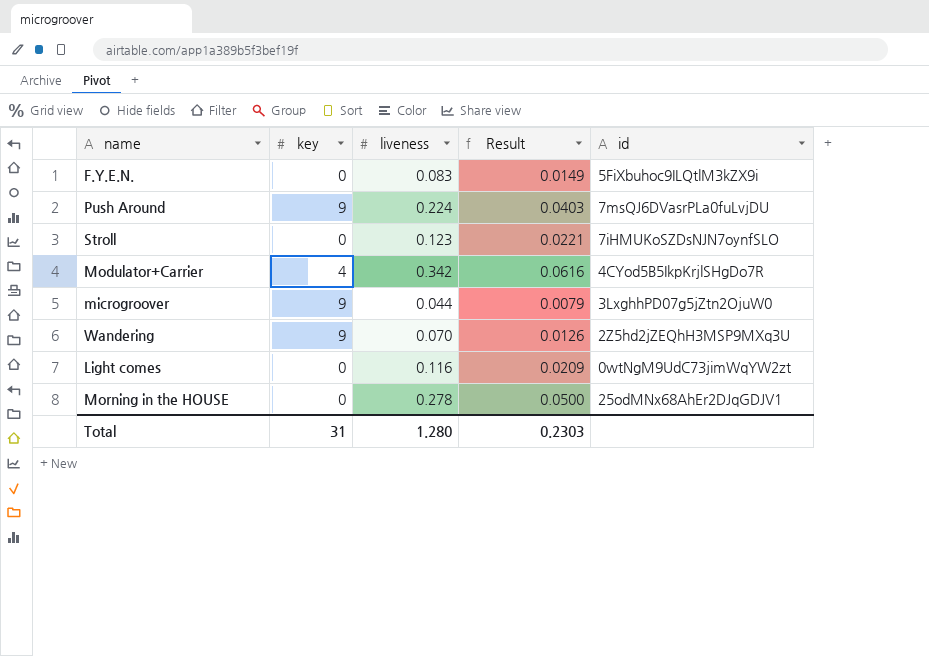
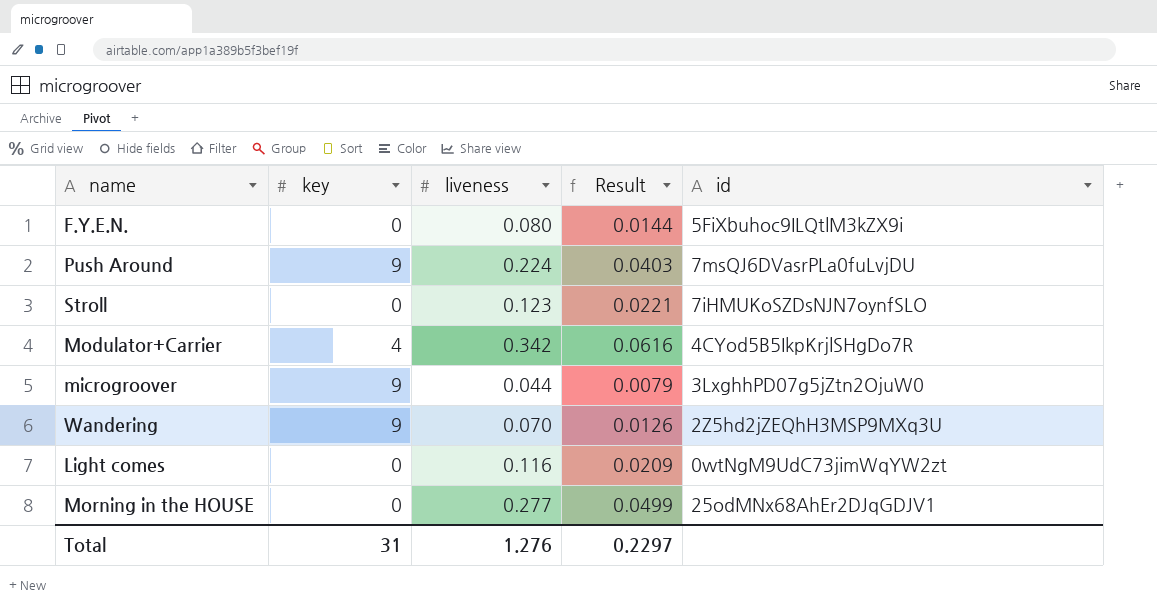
F.Y.E.N. | liveness: 0.083 -> 0.080
F.Y.E.N. | Result: 0.0149 -> 0.0144
Morning in the HOUSE | liveness: 0.278 -> 0.277
Morning in the HOUSE | Result: 0.0500 -> 0.0499
Total | liveness: 1.280 -> 1.276
Total | Result: 0.2303 -> 0.2297

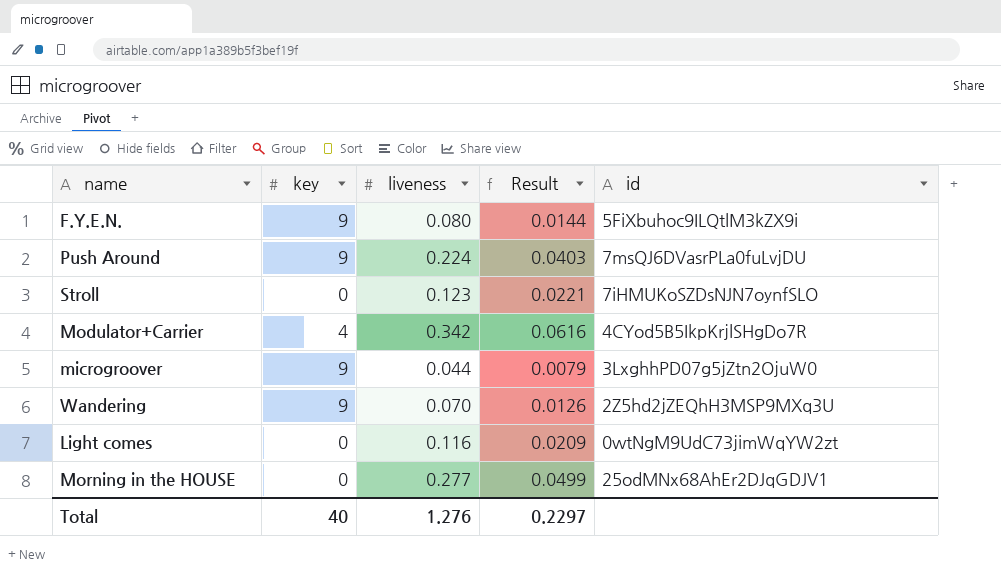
F.Y.E.N. | key: 0 -> 9
Total | key: 31 -> 40

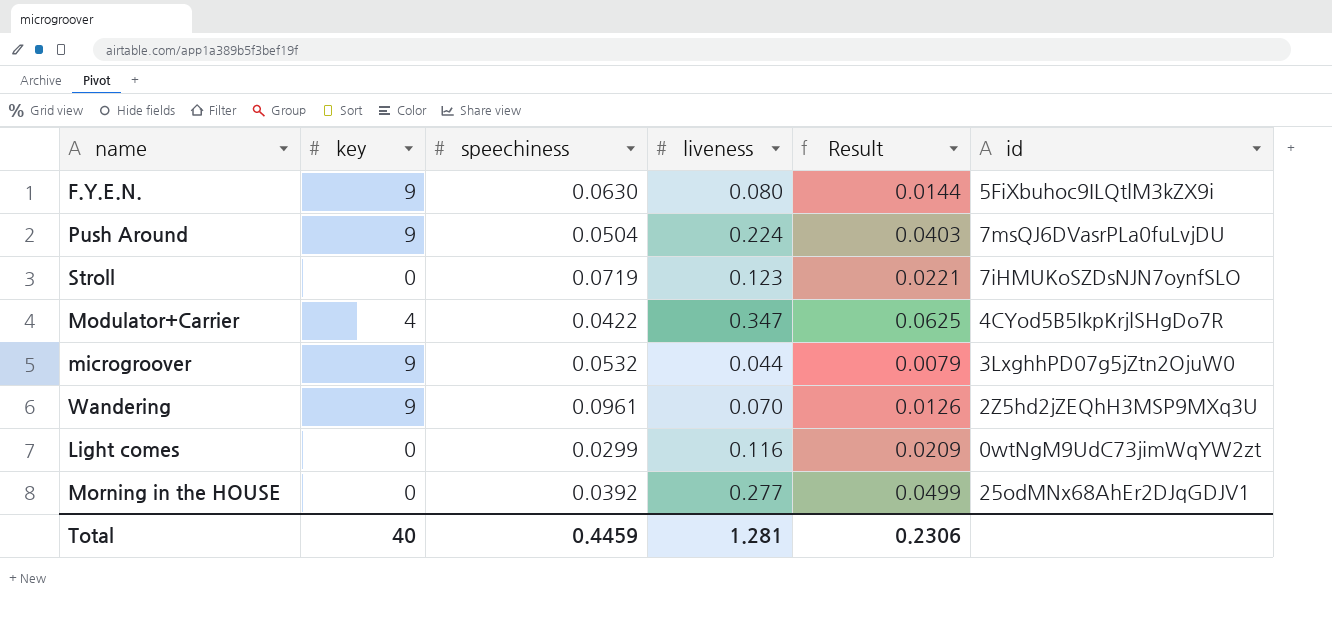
column speechiness | position: none -> 3
Modulator+Carrier | liveness: 0.342 -> 0.347
Modulator+Carrier | Result: 0.0616 -> 0.0625
Total | liveness: 1.276 -> 1.281
Total | Result: 0.2297 -> 0.2306

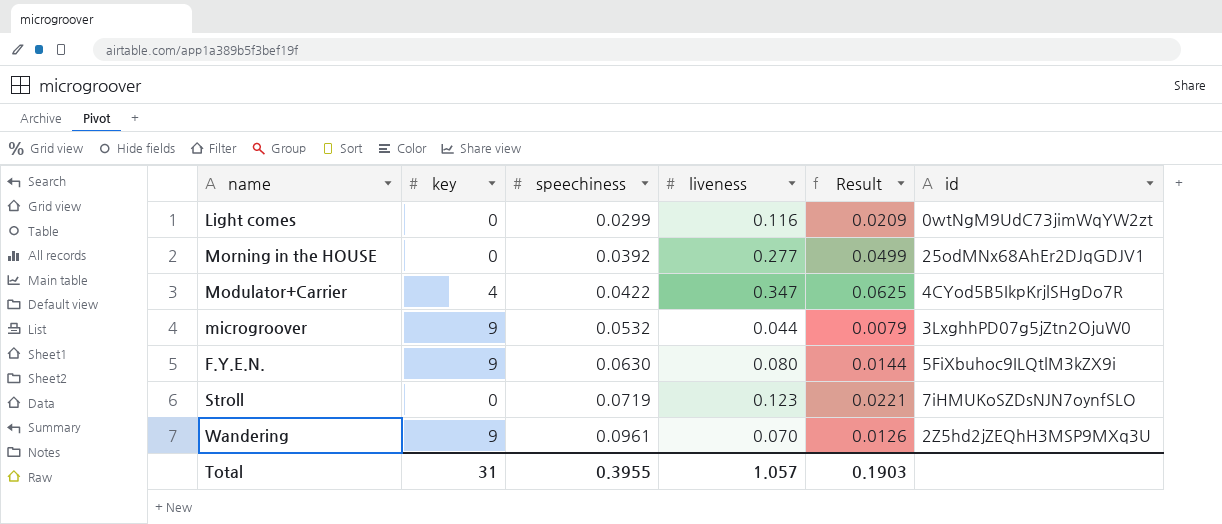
row order: none -> speechiness ascending
row Push Around: 9 | 0.0504 | 0.224 | 0.0403 | 7msQJ6DVasrPLa0fuLvjDU -> none
Total | key: 40 -> 31
Total | speechiness: 0.4459 -> 0.3955
Total | liveness: 1.281 -> 1.057
Total | Result: 0.2306 -> 0.1903

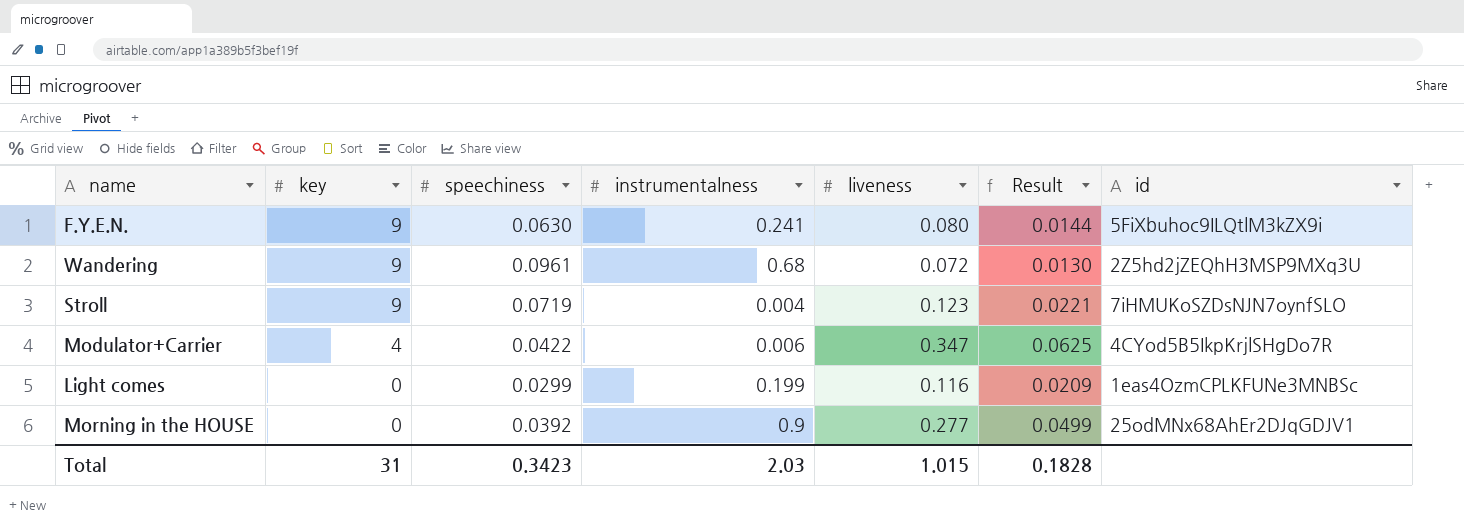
row order: speechiness ascending -> key descending
column instrumentalness | position: none -> 4
row microgroover: 9 | 0.0532 | 0.044 | 0.0079 | 3LxghhPD07g5jZtn2OjuW0 -> none
Wandering | liveness: 0.070 -> 0.072
Wandering | Result: 0.0126 -> 0.0130
Stroll | key: 0 -> 9
Light comes | id: 0wtNgM9UdC73jimWqYW2zt -> 1eas4OzmCPLKFUNe3MNBSc
Total | speechiness: 0.3955 -> 0.3423
Total | liveness: 1.057 -> 1.015
Total | Result: 0.1903 -> 0.1828

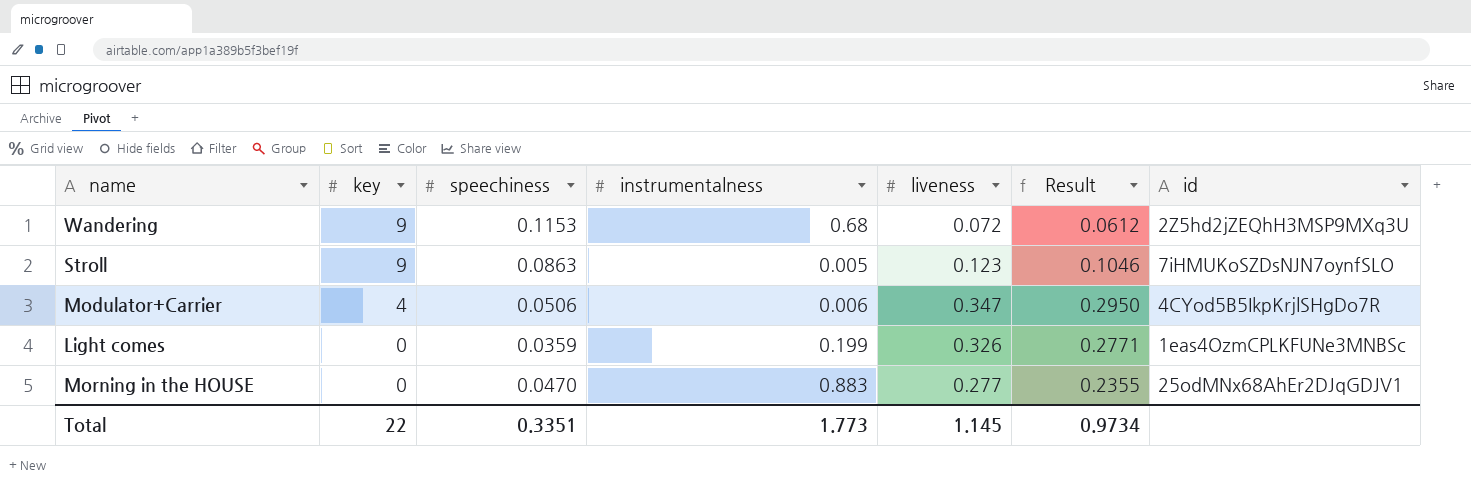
column Result | formula: [liveness] * 0.18 -> [liveness] * 0.85
row F.Y.E.N.: 9 | 0.0630 | 0.241 | 0.080 | 0.0144 | 5FiXbuhoc9ILQtlM3kZX9i -> none
Wandering | speechiness: 0.0961 -> 0.1153
Stroll | speechiness: 0.0719 -> 0.0863
Stroll | instrumentalness: 0.004 -> 0.005
Modulator+Carrier | speechiness: 0.0422 -> 0.0506
Light comes | speechiness: 0.0299 -> 0.0359
Light comes | liveness: 0.116 -> 0.326
Morning in the HOUSE | speechiness: 0.0392 -> 0.0470
Morning in the HOUSE | instrumentalness: 0.9 -> 0.883
Total | key: 31 -> 22
Total | speechiness: 0.3423 -> 0.3351
Total | instrumentalness: 2.03 -> 1.773
Total | liveness: 1.015 -> 1.145
Total | Result: 0.1828 -> 0.9734

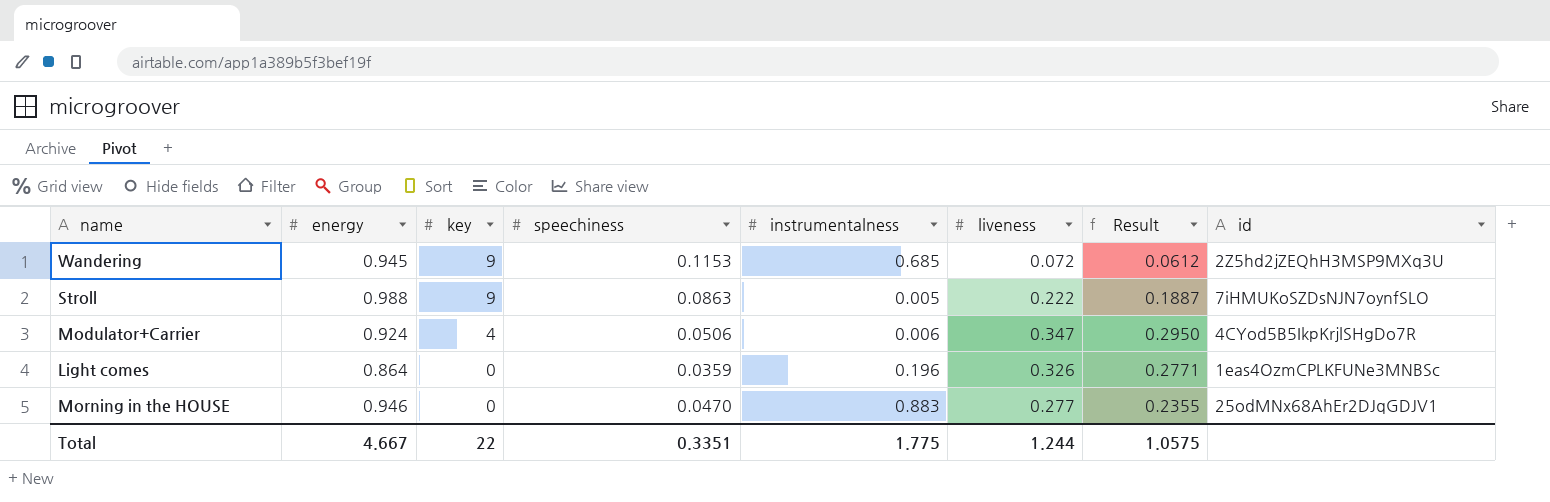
column energy | position: none -> 2
Wandering | instrumentalness: 0.68 -> 0.685
Stroll | liveness: 0.123 -> 0.222
Stroll | Result: 0.1046 -> 0.1887
Light comes | instrumentalness: 0.199 -> 0.196
Total | instrumentalness: 1.773 -> 1.775
Total | liveness: 1.145 -> 1.244
Total | Result: 0.9734 -> 1.0575

